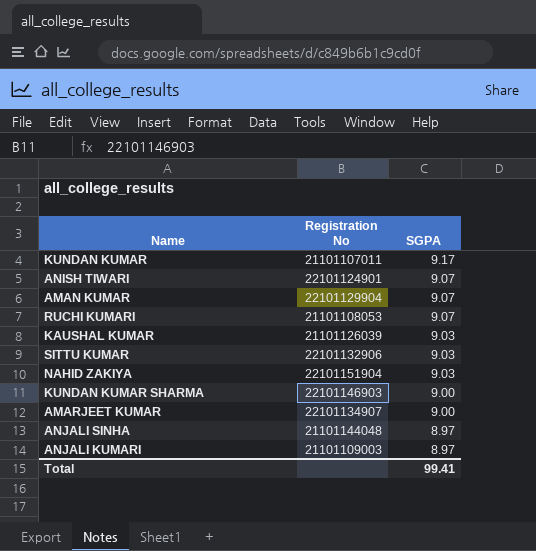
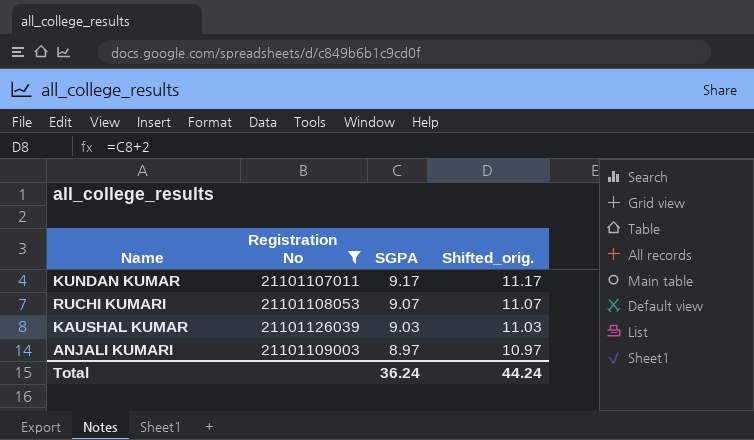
filter: none -> Registration No <= 21101126039
column Shifted_orig. | formula: none -> [SGPA] + 2
Total | SGPA: 99.41 -> 36.24

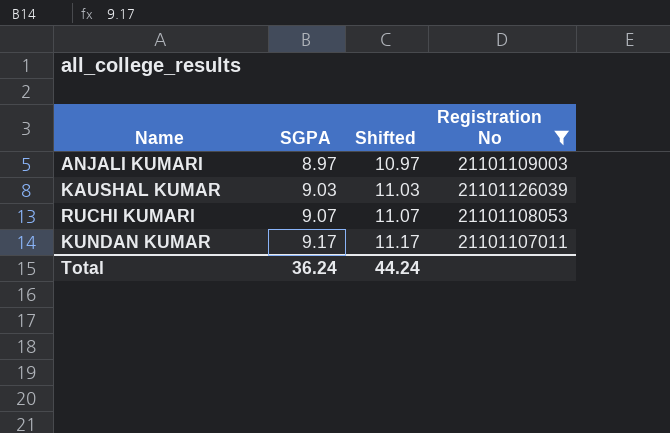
row order: SGPA descending -> SGPA ascending
column name: Shifted_orig. -> Shifted
column Registration No | position: 2 -> 4

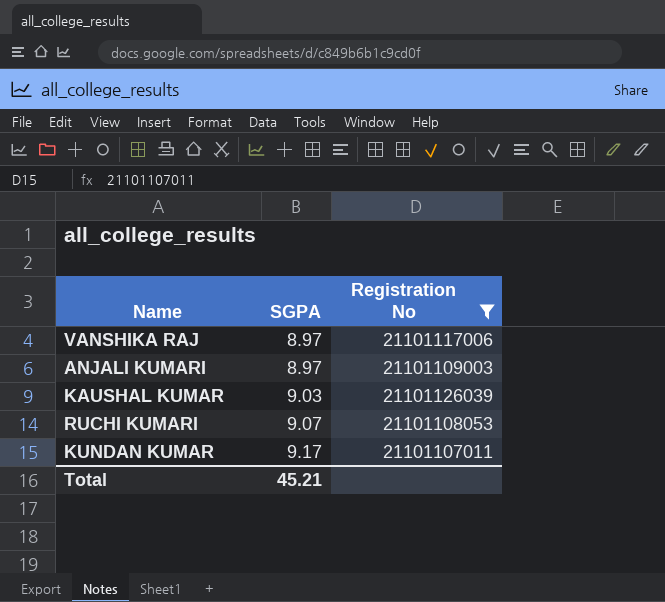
column Shifted | formula: [SGPA] + 2 -> none
row VANSHIKA RAJ: none -> 8.97 | 21101117006
Total | SGPA: 36.24 -> 45.21

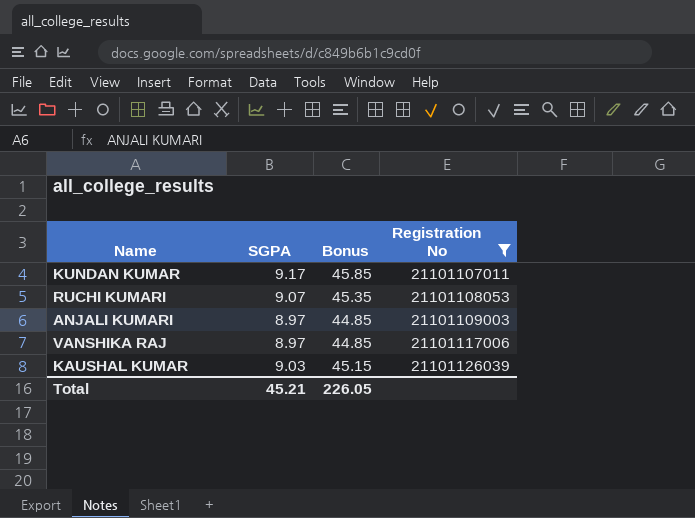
row order: SGPA ascending -> Registration No ascending
column Bonus | formula: none -> [SGPA] * 5

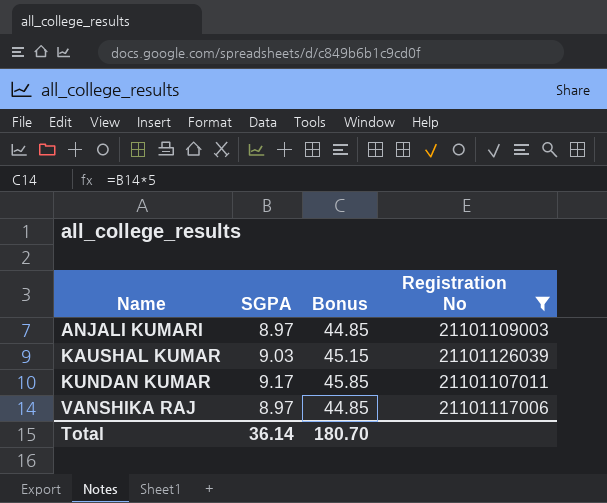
row order: Registration No ascending -> Name ascending
row RUCHI KUMARI: 9.07 | 45.35 | 21101108053 -> none
Total | SGPA: 45.21 -> 36.14
Total | Bonus: 226.05 -> 180.70

